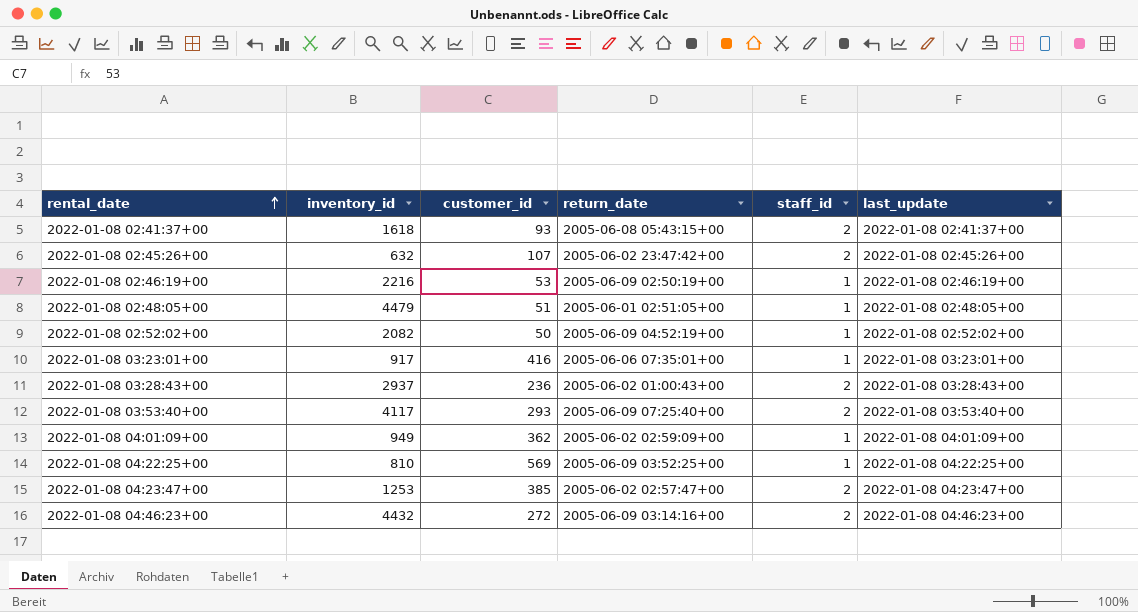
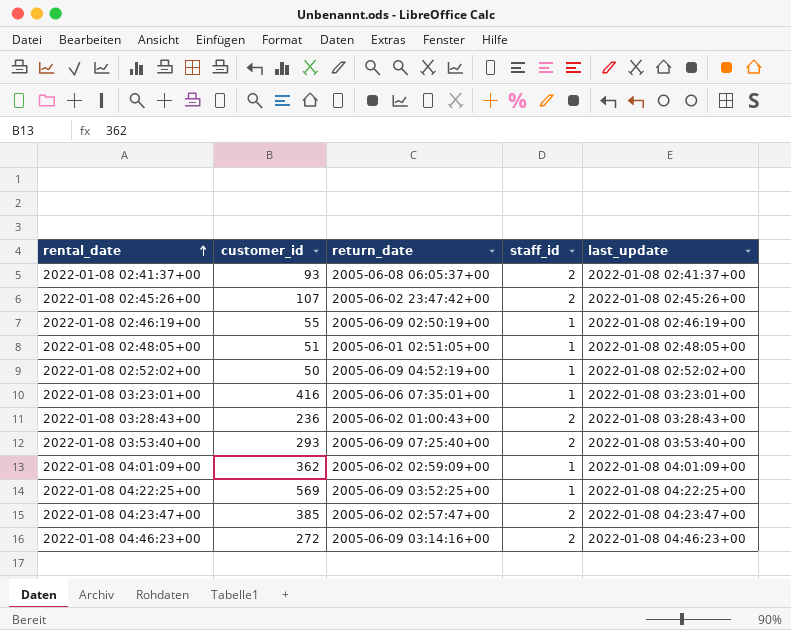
column inventory_id | position: 2 -> none
2022-01-08 02:41:37+00 | return_date: 2005-06-08 05:43:15+00 -> 2005-06-08 06:05:37+00
2022-01-08 02:46:19+00 | customer_id: 53 -> 55

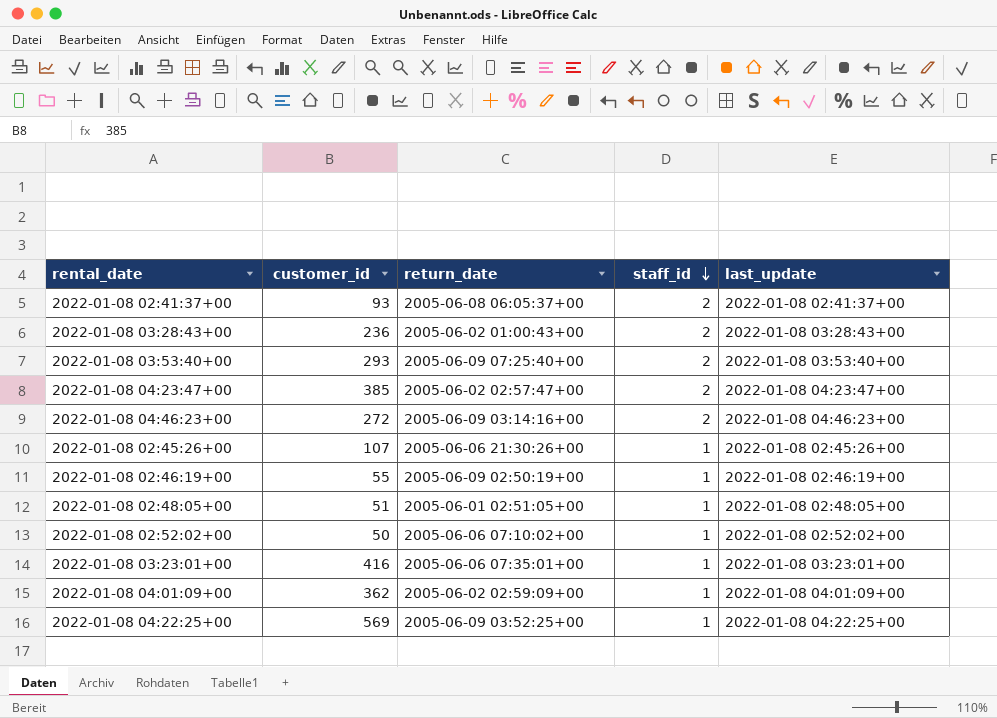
row order: rental_date ascending -> staff_id descending
2022-01-08 02:45:26+00 | return_date: 2005-06-02 23:47:42+00 -> 2005-06-06 21:30:26+00
2022-01-08 02:45:26+00 | staff_id: 2 -> 1
2022-01-08 02:52:02+00 | return_date: 2005-06-09 04:52:19+00 -> 2005-06-06 07:10:02+00

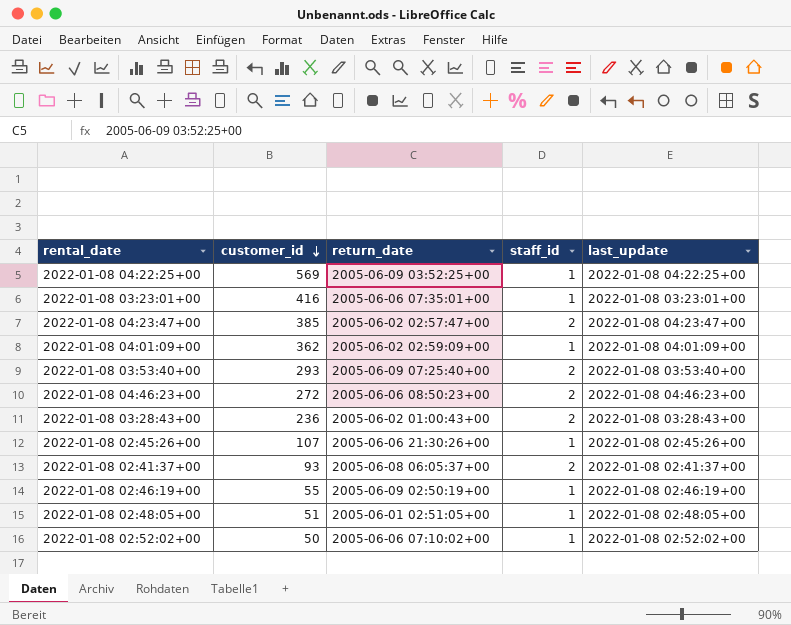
row order: staff_id descending -> customer_id descending
2022-01-08 04:46:23+00 | return_date: 2005-06-09 03:14:16+00 -> 2005-06-06 08:50:23+00

